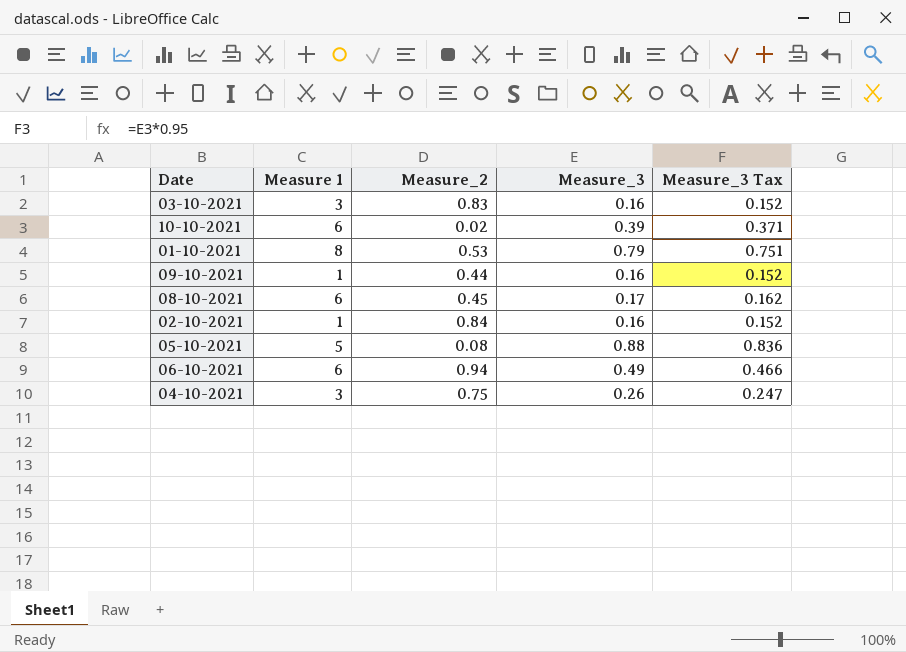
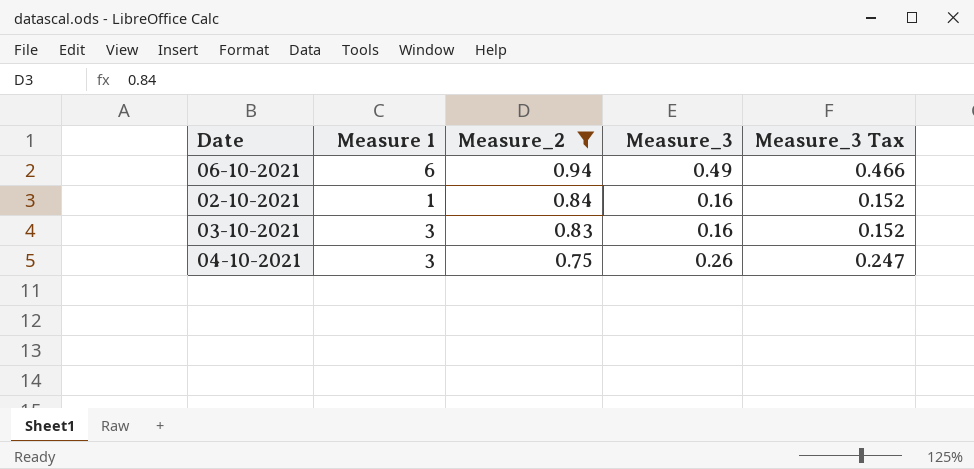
filter: none -> Measure_2 >= 0.75
row order: none -> Measure_2 descending

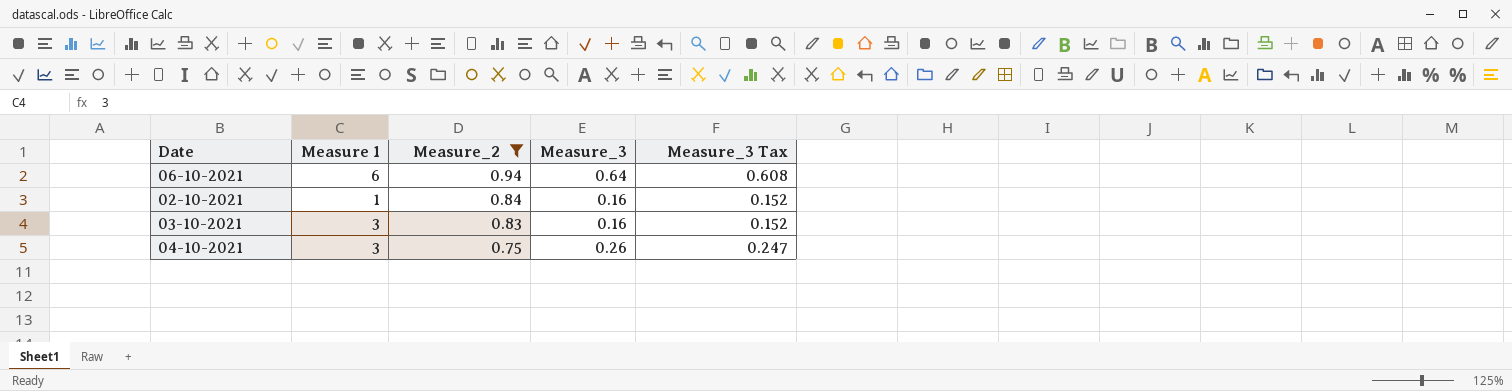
06-10-2021 | Measure_3: 0.49 -> 0.64
06-10-2021 | Measure_3 Tax: 0.466 -> 0.608

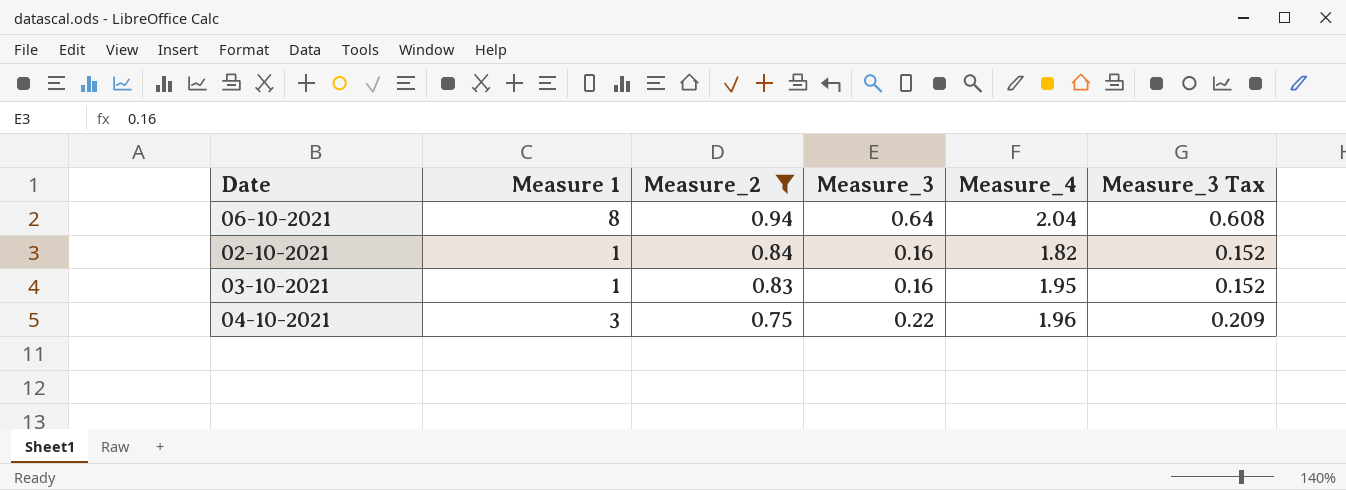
column Measure_4 | position: none -> 5
06-10-2021 | Measure 1: 6 -> 8
03-10-2021 | Measure 1: 3 -> 1
04-10-2021 | Measure_3: 0.26 -> 0.22
04-10-2021 | Measure_3 Tax: 0.247 -> 0.209

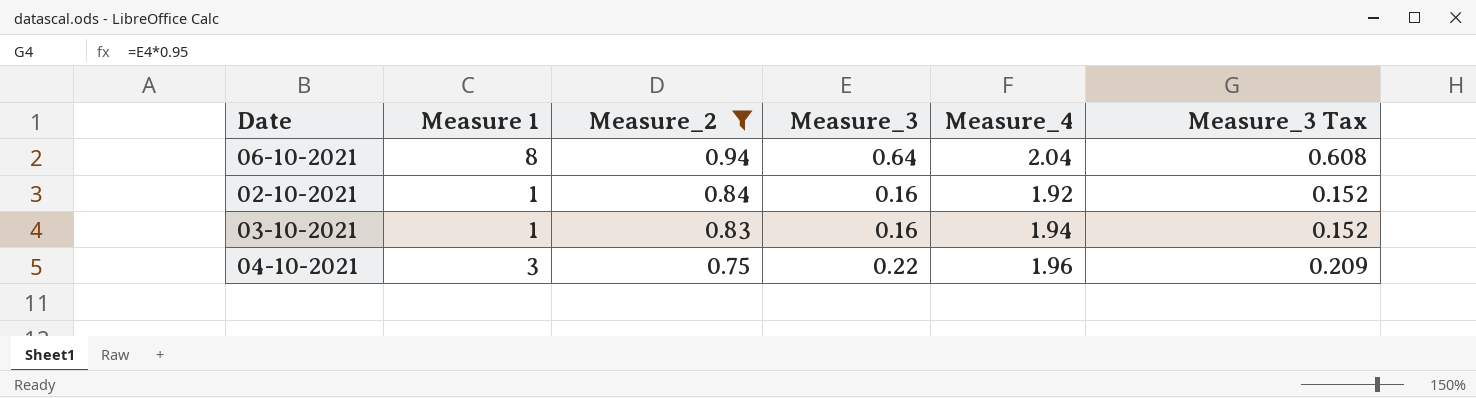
02-10-2021 | Measure_4: 1.82 -> 1.92
03-10-2021 | Measure_4: 1.95 -> 1.94

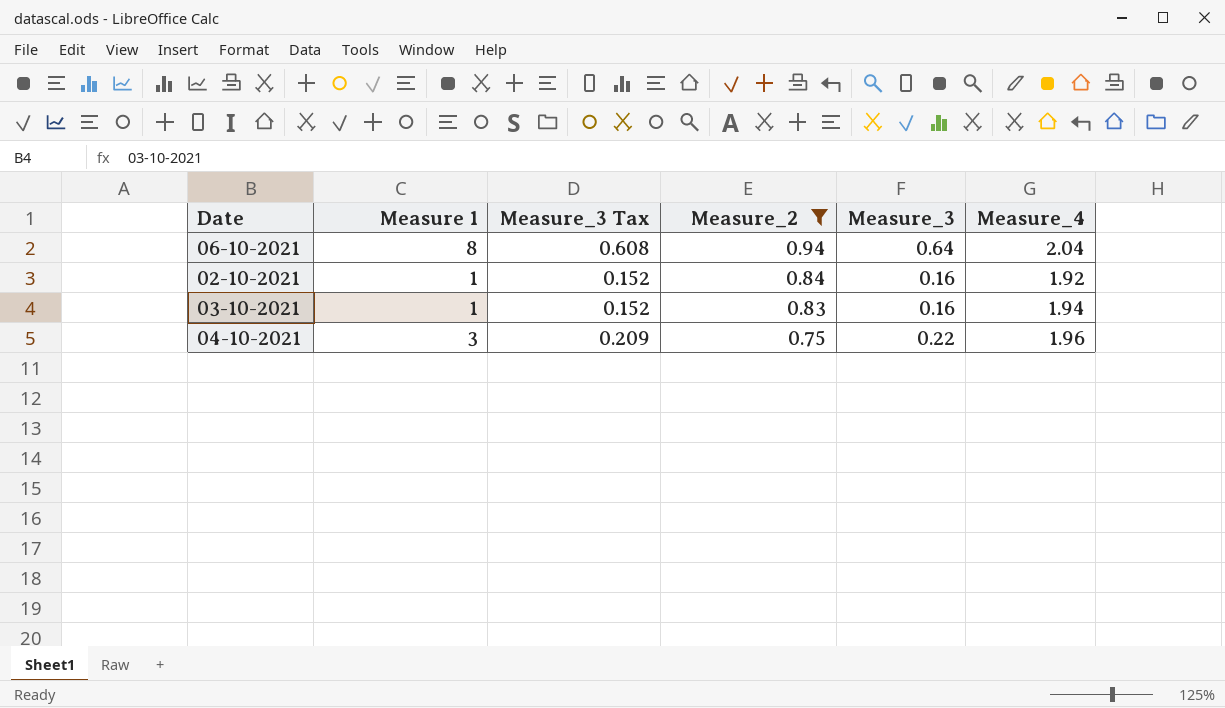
column Measure_3 Tax | position: 6 -> 3

